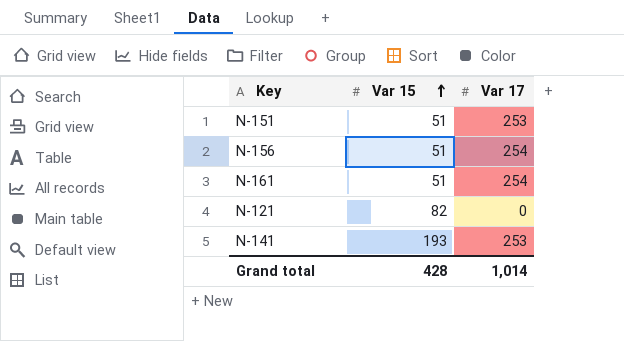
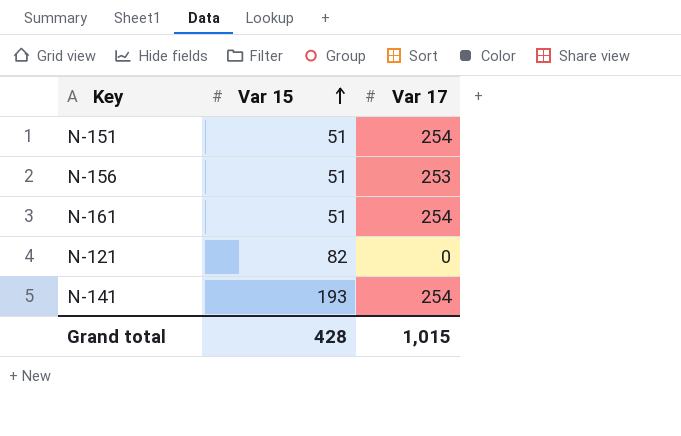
N-151 | Var 17: 253 -> 254
N-156 | Var 17: 254 -> 253
N-141 | Var 17: 253 -> 254
Grand total | Var 17: 1,014 -> 1,015

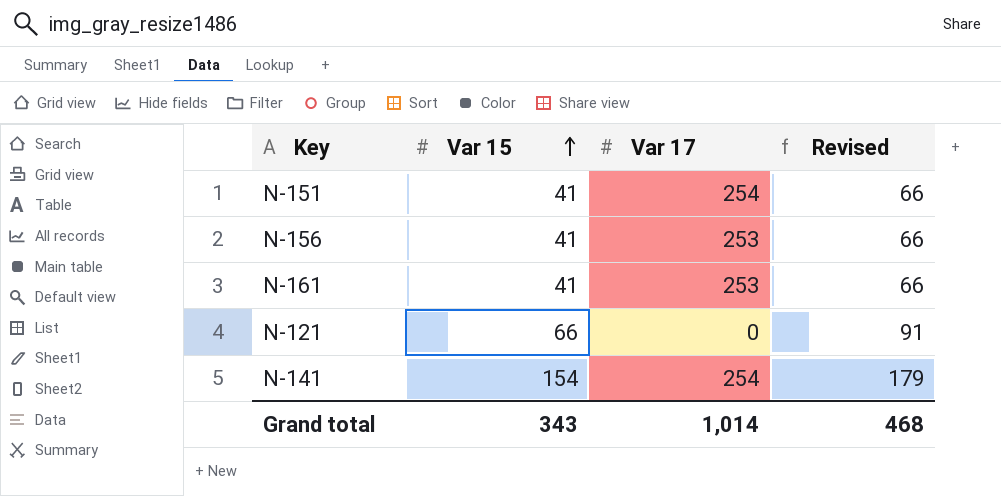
column Revised | formula: none -> [Var 15] + 25
N-151 | Var 15: 51 -> 41
N-156 | Var 15: 51 -> 41
N-161 | Var 15: 51 -> 41
N-161 | Var 17: 254 -> 253
N-121 | Var 15: 82 -> 66
N-141 | Var 15: 193 -> 154
Grand total | Var 15: 428 -> 343
Grand total | Var 17: 1,015 -> 1,014

